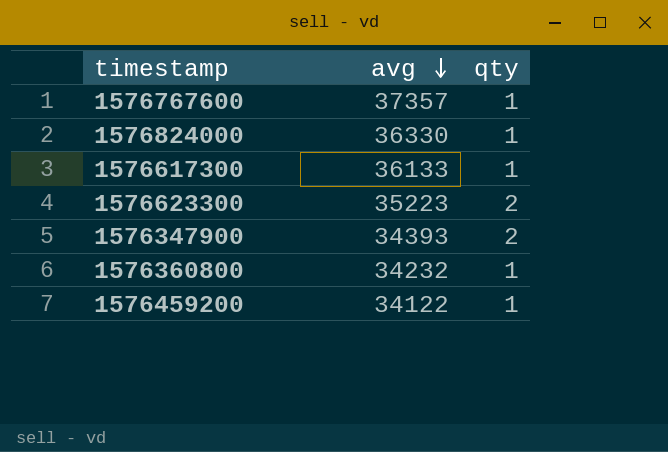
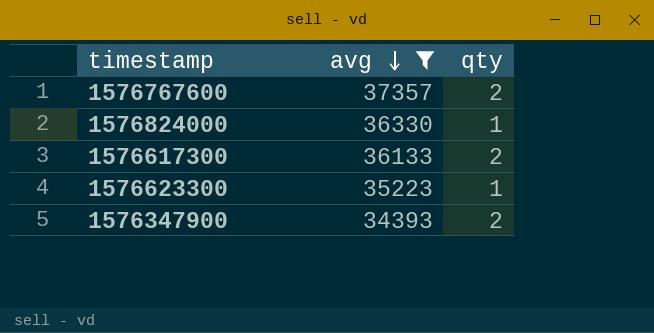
filter: none -> avg >= 34393
1576767600 | qty: 1 -> 2
1576617300 | qty: 1 -> 2
1576623300 | qty: 2 -> 1

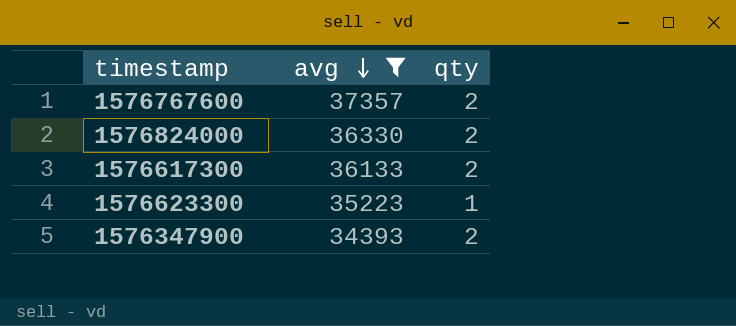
1576824000 | qty: 1 -> 2

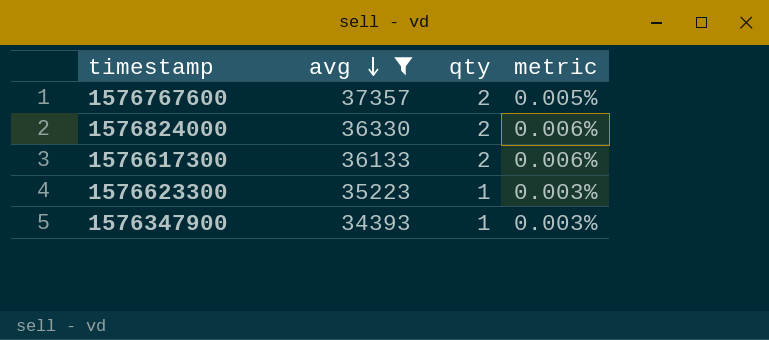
column metric | formula: none -> [qty] / [avg]
1576347900 | qty: 2 -> 1

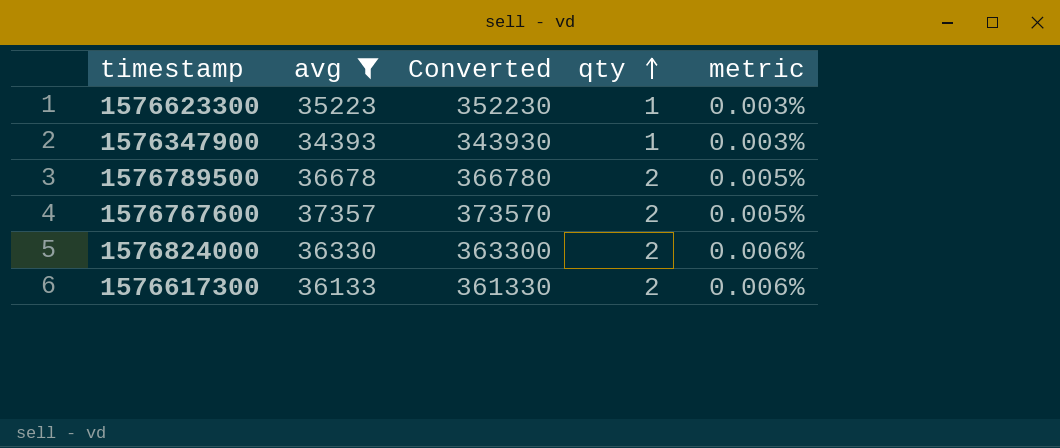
row order: avg descending -> qty ascending
column Converted | formula: none -> [avg] * 10
row 1576789500: none -> 36678 | 366780 | 2 | 0.005%

